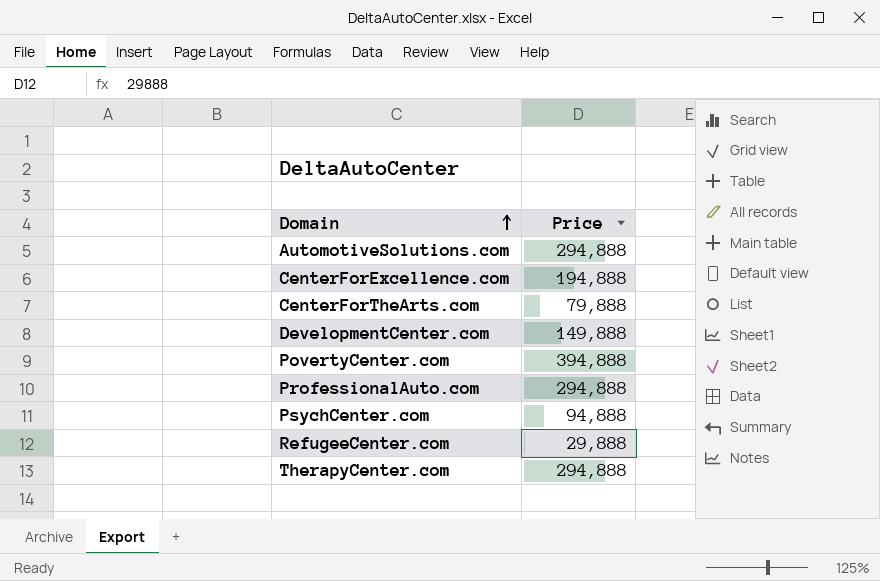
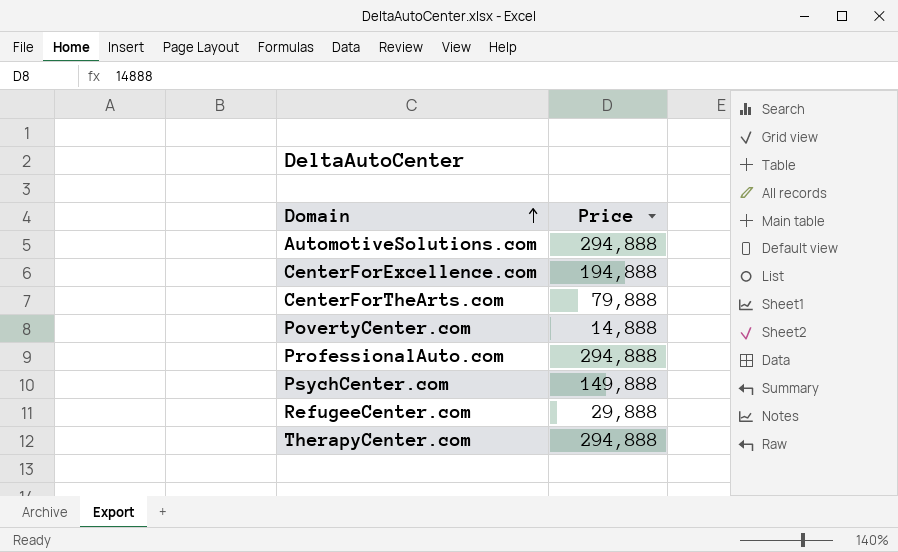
row DevelopmentCenter.com: 149,888 -> none
PovertyCenter.com | Price: 394,888 -> 14,888
PsychCenter.com | Price: 94,888 -> 149,888

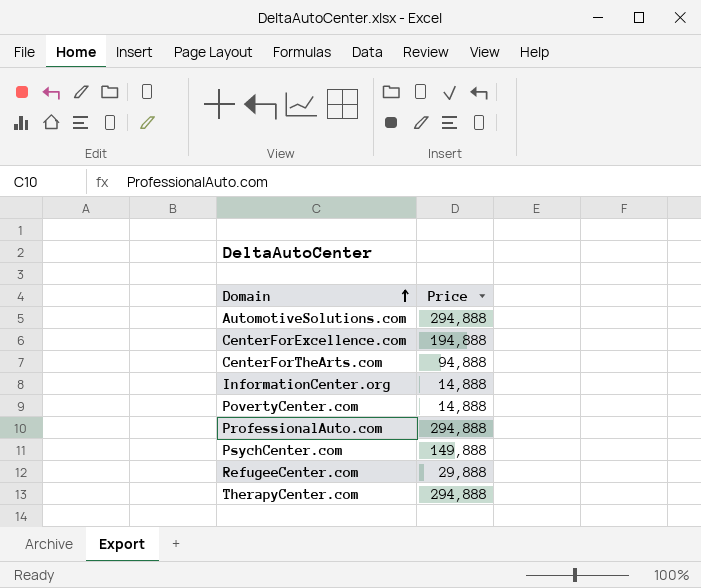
CenterForTheArts.com | Price: 79,888 -> 94,888
row InformationCenter.org: none -> 14,888

